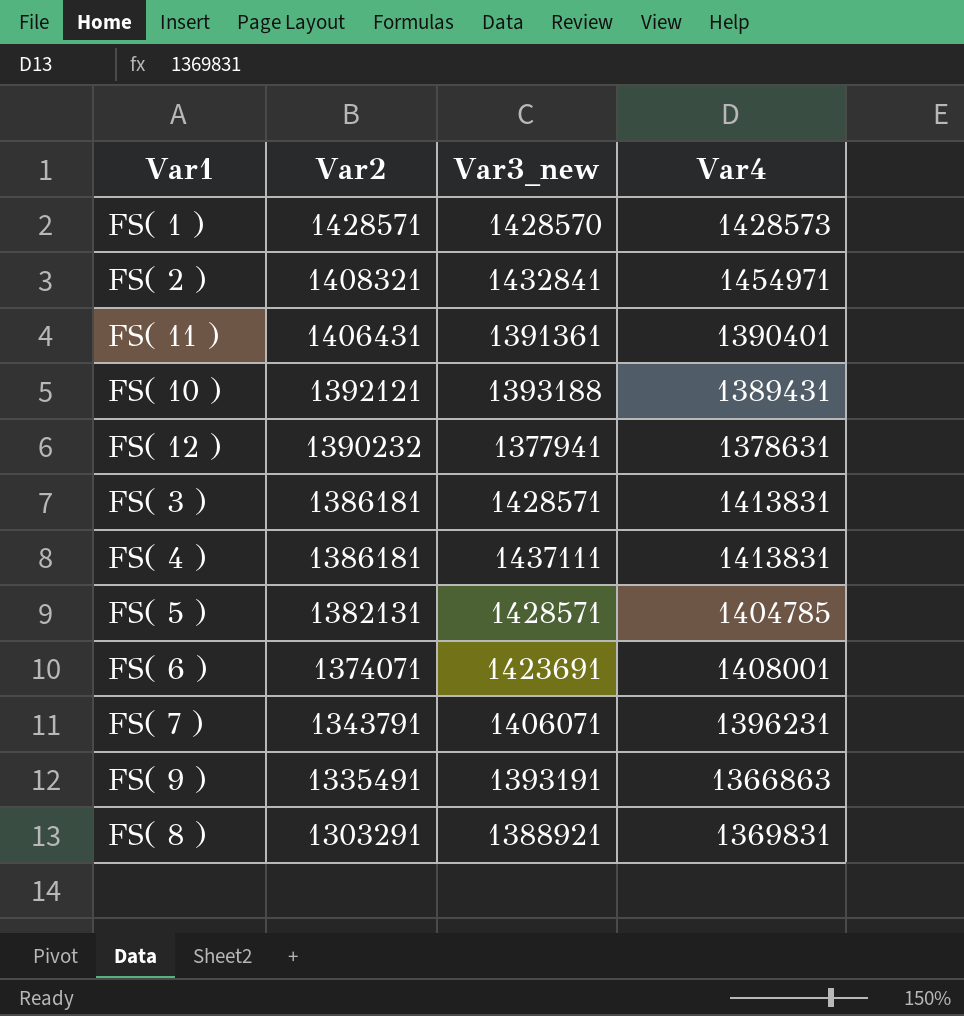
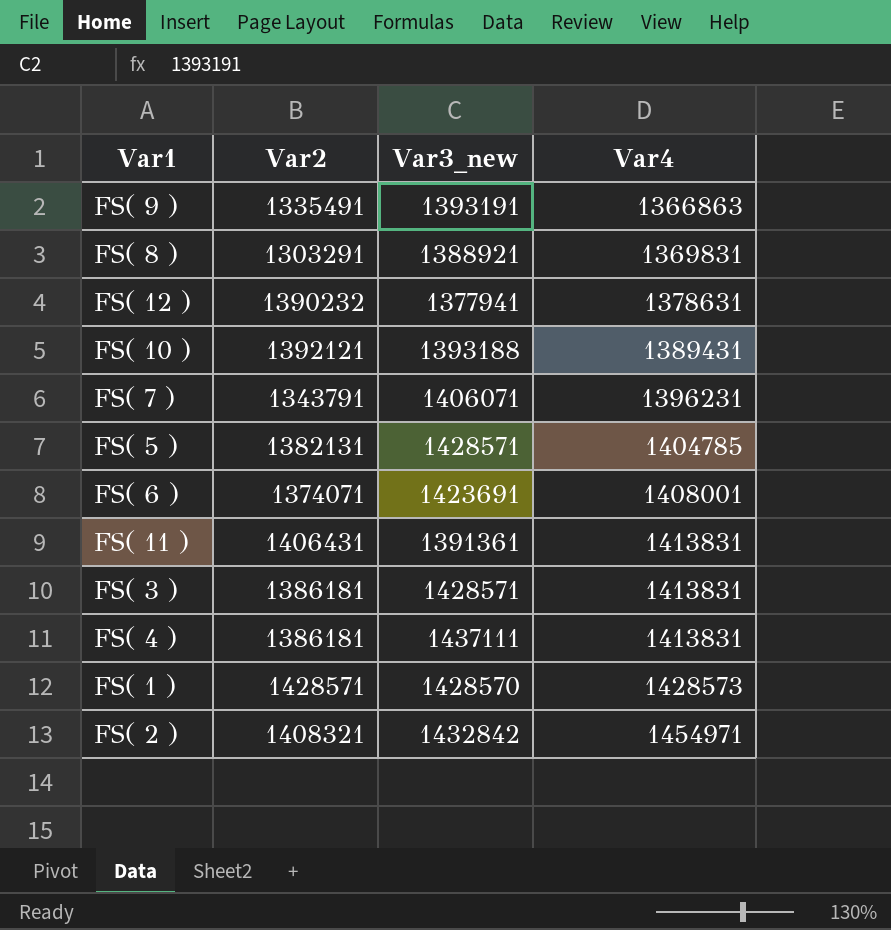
row order: Var2 descending -> Var4 ascending
FS( 11 ) | Var4: 1390401 -> 1413831
FS( 2 ) | Var3_new: 1432841 -> 1432842

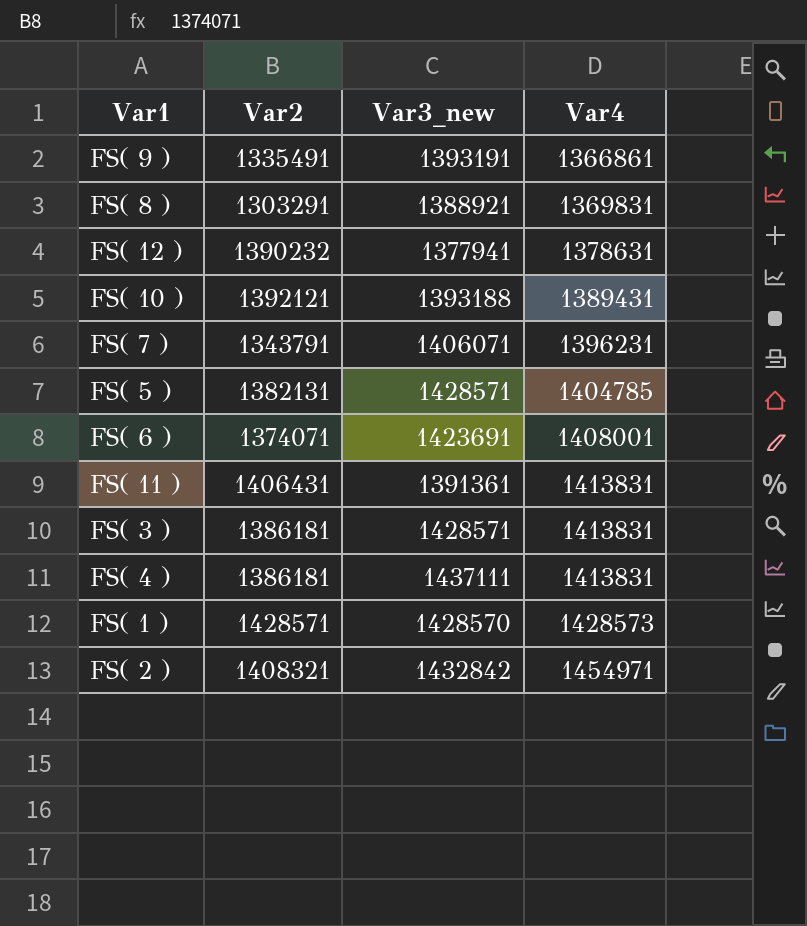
FS( 9 ) | Var4: 1366863 -> 1366861

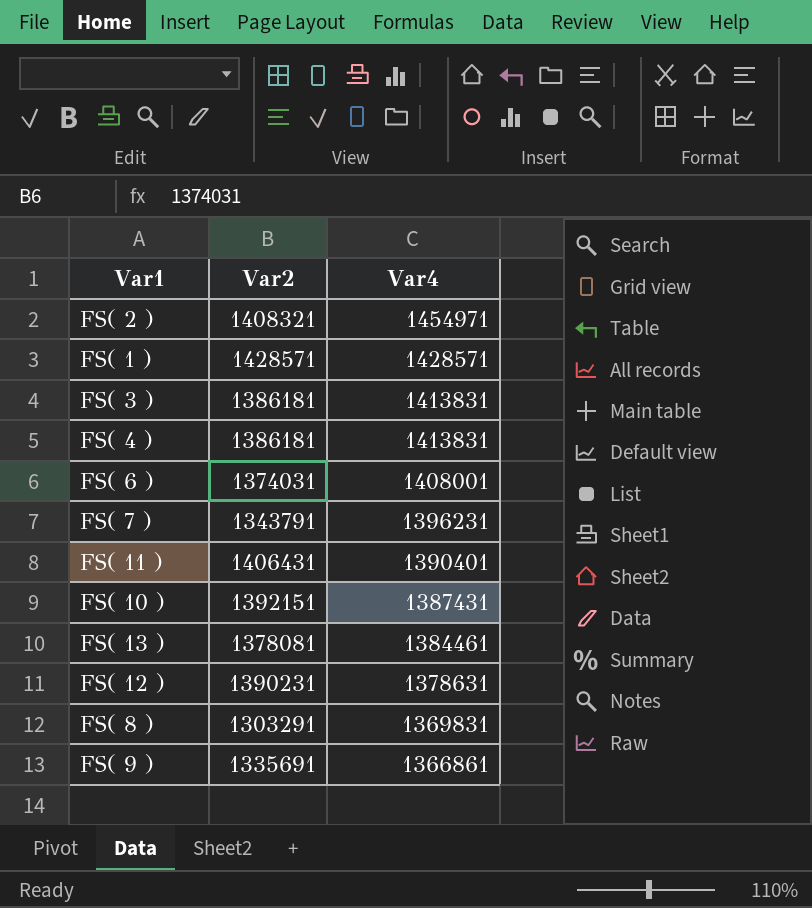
row order: Var4 ascending -> Var4 descending
column Var3_new | position: 3 -> none
row FS( 5 ): 1382131 | 1428571 | 1404785 -> none
FS( 1 ) | Var4: 1428573 -> 1428571
FS( 6 ) | Var2: 1374071 -> 1374031
FS( 11 ) | Var4: 1413831 -> 1390401
FS( 10 ) | Var2: 1392121 -> 1392151
FS( 10 ) | Var4: 1389431 -> 1387431
row FS( 13 ): none -> 1378081 | 1384461
FS( 12 ) | Var2: 1390232 -> 1390231
FS( 9 ) | Var2: 1335491 -> 1335691

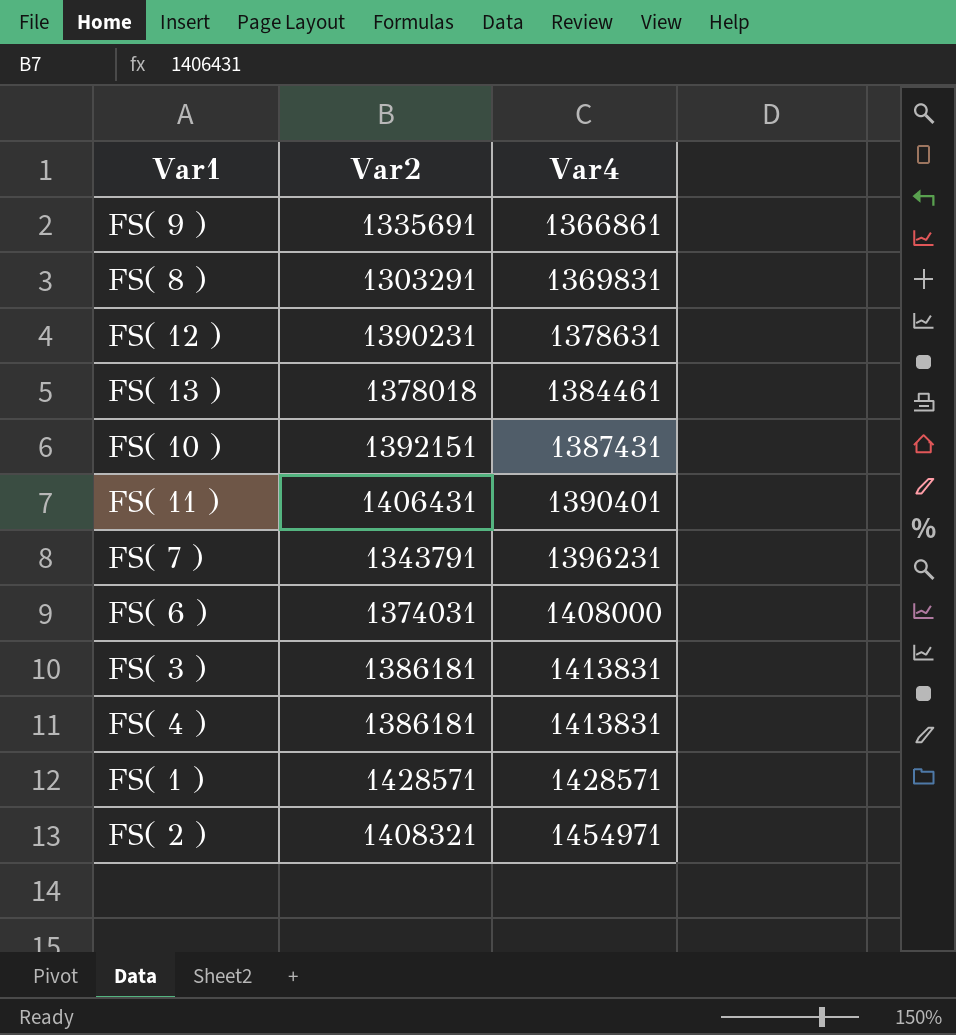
row order: Var4 descending -> Var4 ascending
FS( 13 ) | Var2: 1378081 -> 1378018
FS( 6 ) | Var4: 1408001 -> 1408000

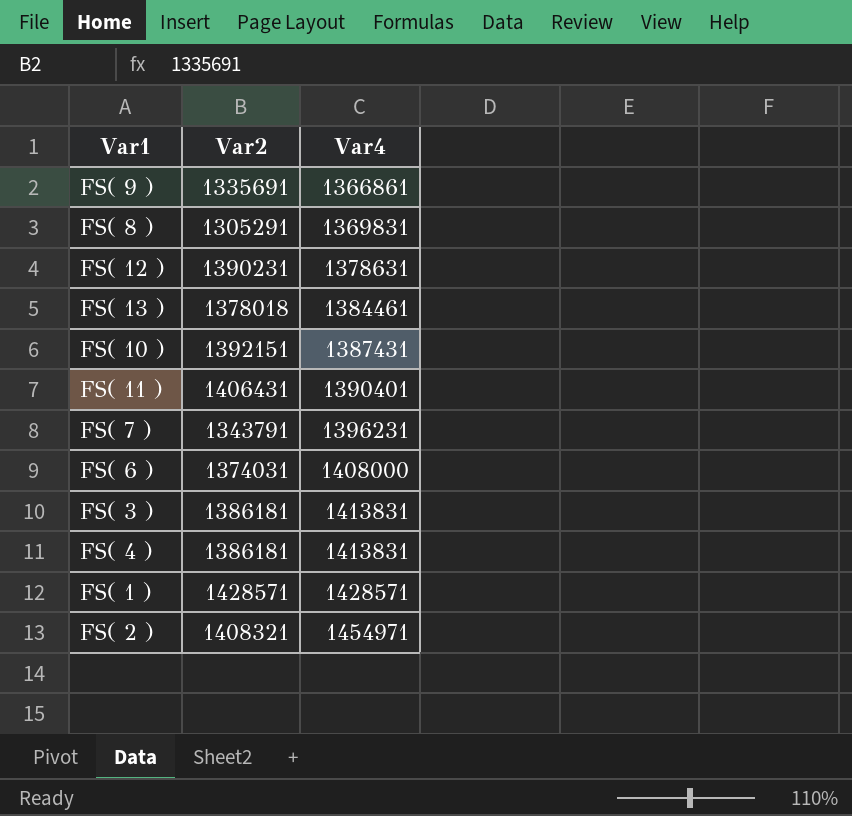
FS( 8 ) | Var2: 1303291 -> 1305291

